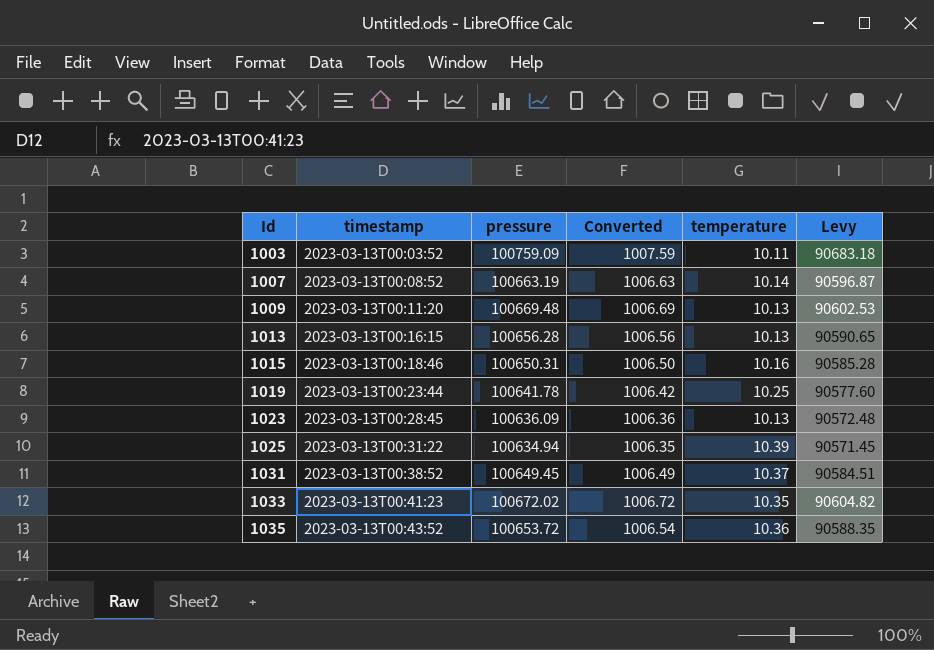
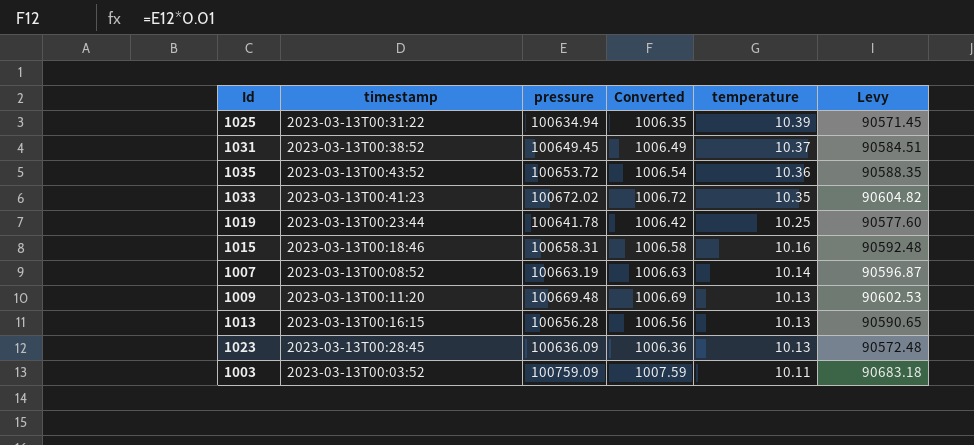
row order: Id ascending -> temperature descending
1015 | pressure: 100650.31 -> 100658.31
1015 | Converted: 1006.50 -> 1006.58
1015 | Levy: 90585.28 -> 90592.48

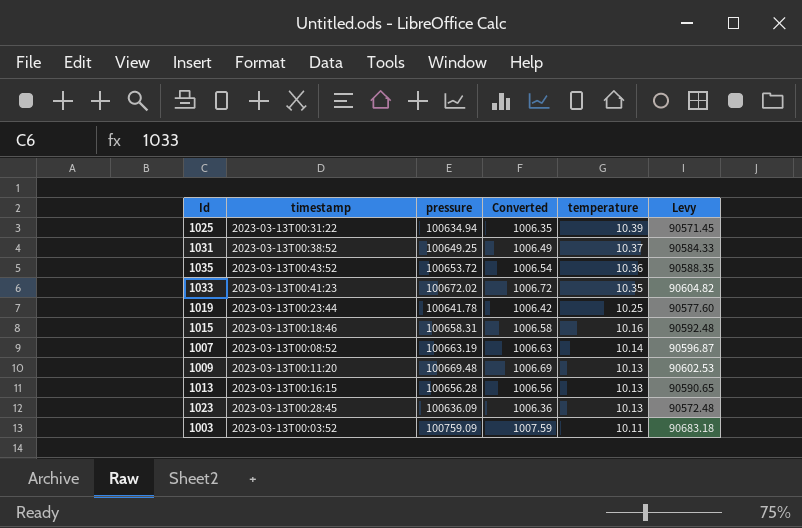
1031 | pressure: 100649.45 -> 100649.25
1031 | Levy: 90584.51 -> 90584.33

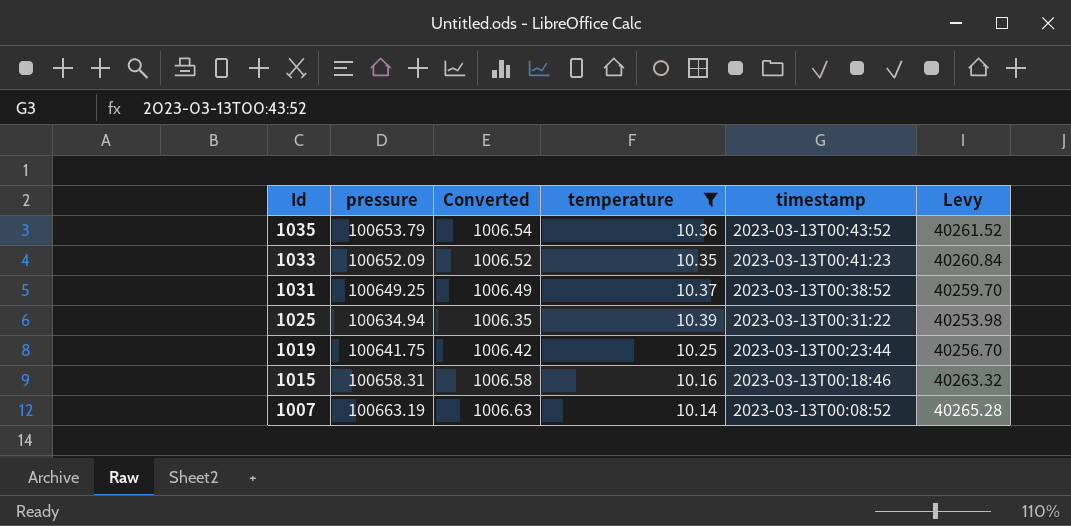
filter: none -> temperature >= 10.14
row order: temperature descending -> Id descending
column timestamp | position: 2 -> 5
column Levy | formula: [pressure] * 0.9 -> [pressure] * 0.4
1035 | pressure: 100653.72 -> 100653.79
1033 | pressure: 100672.02 -> 100652.09
1033 | Converted: 1006.72 -> 1006.52
1019 | pressure: 100641.78 -> 100641.75

